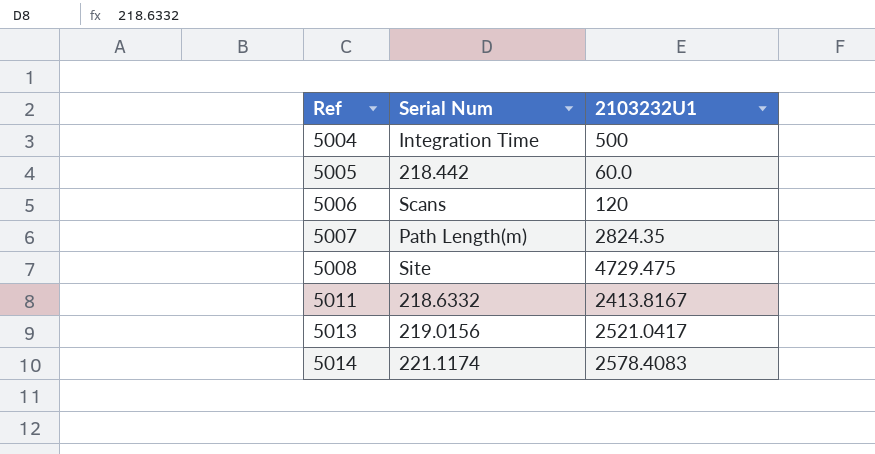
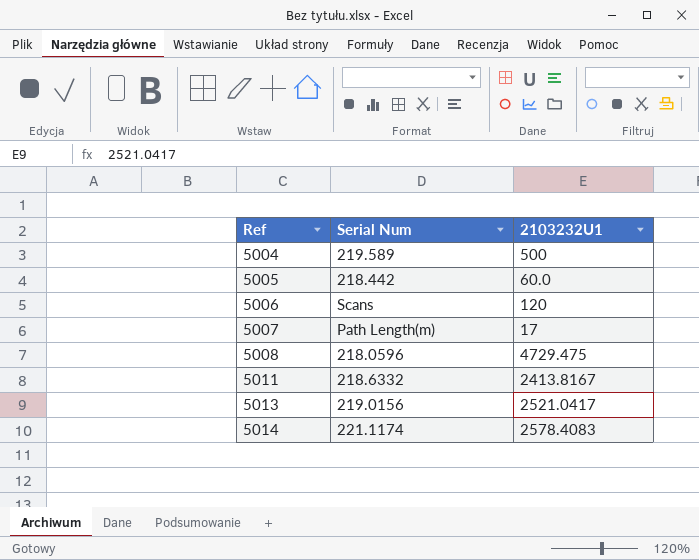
5004 | Serial Num: Integration Time -> 219.589
5007 | 2103232U1: 2824.35 -> 17
5008 | Serial Num: Site -> 218.0596

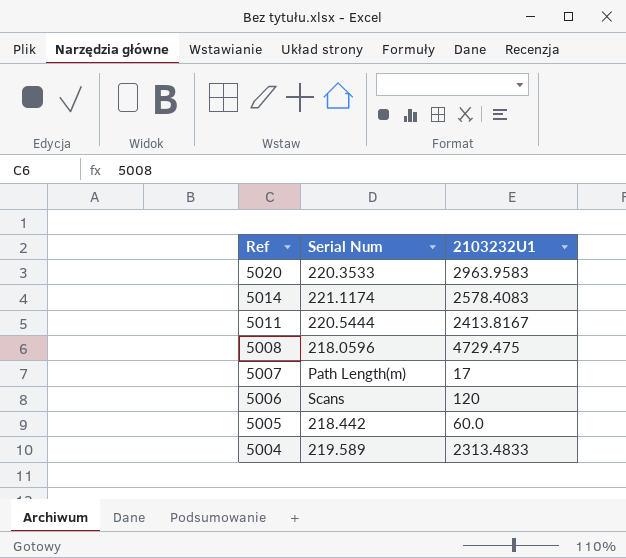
row order: Ref ascending -> Ref descending
row 5013: 219.0156 | 2521.0417 -> none
row 5020: none -> 220.3533 | 2963.9583
5011 | Serial Num: 218.6332 -> 220.5444
5004 | 2103232U1: 500 -> 2313.4833

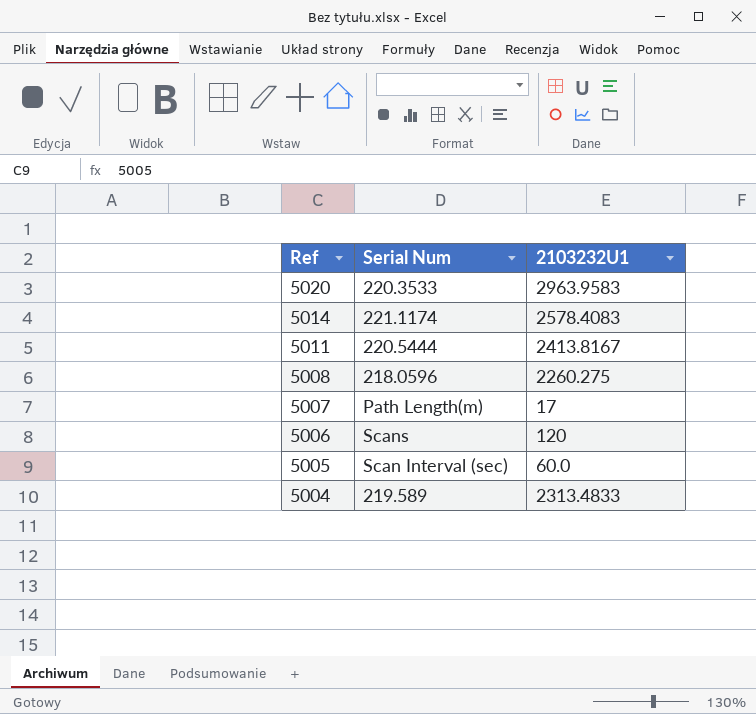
5008 | 2103232U1: 4729.475 -> 2260.275
5005 | Serial Num: 218.442 -> Scan Interval (sec)

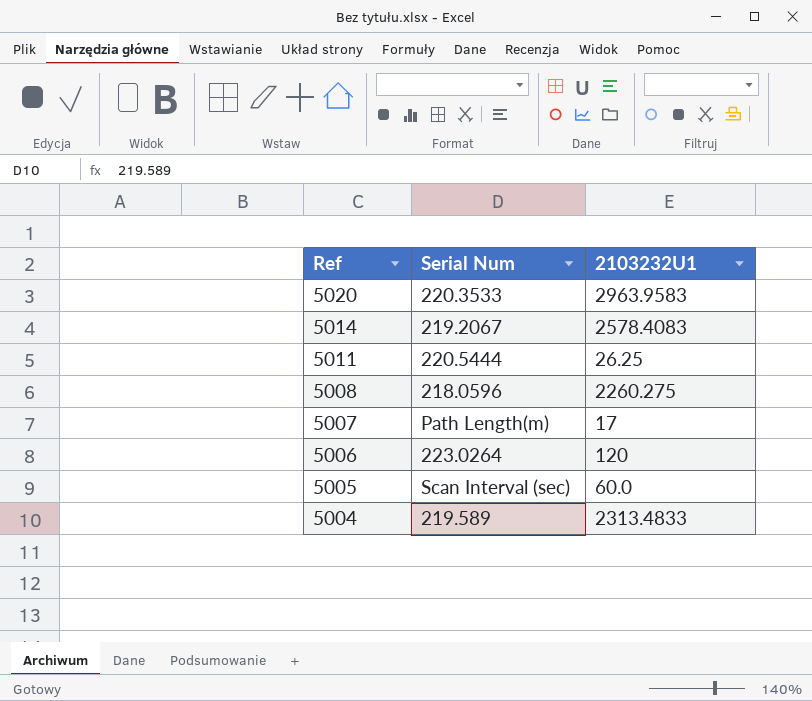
5014 | Serial Num: 221.1174 -> 219.2067
5011 | 2103232U1: 2413.8167 -> 26.25
5006 | Serial Num: Scans -> 223.0264

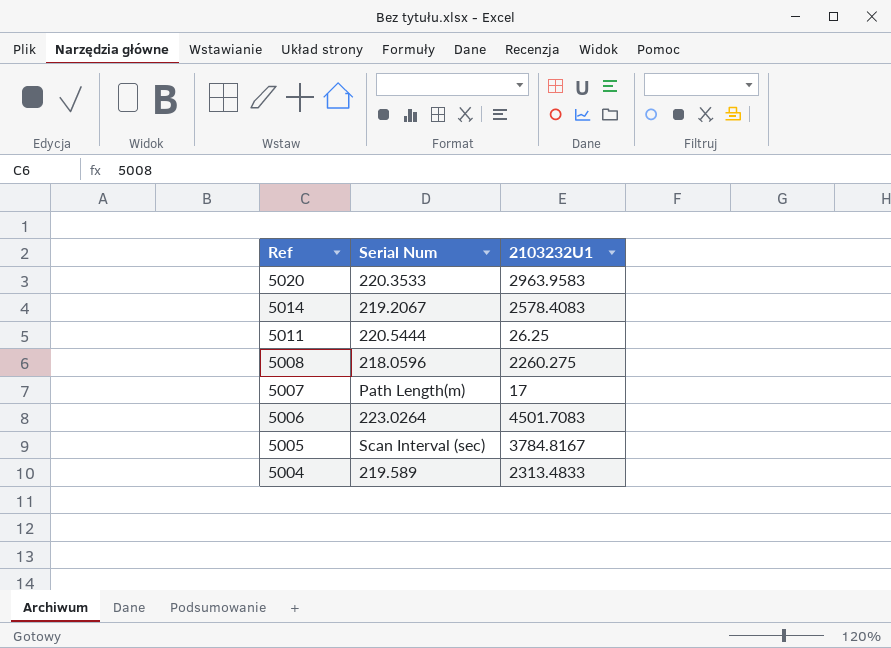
5006 | 2103232U1: 120 -> 4501.7083
5005 | 2103232U1: 60.0 -> 3784.8167

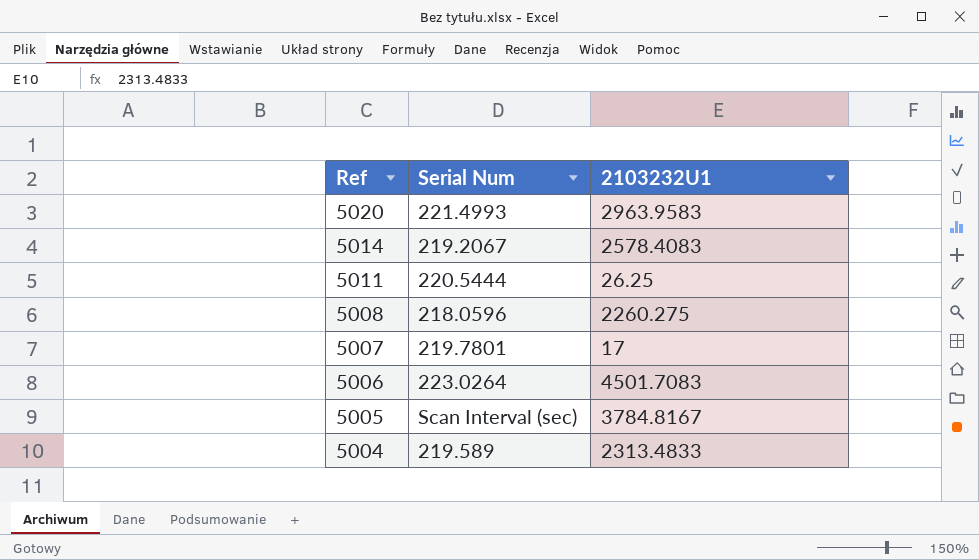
5020 | Serial Num: 220.3533 -> 221.4993
5007 | Serial Num: Path Length(m) -> 219.7801

